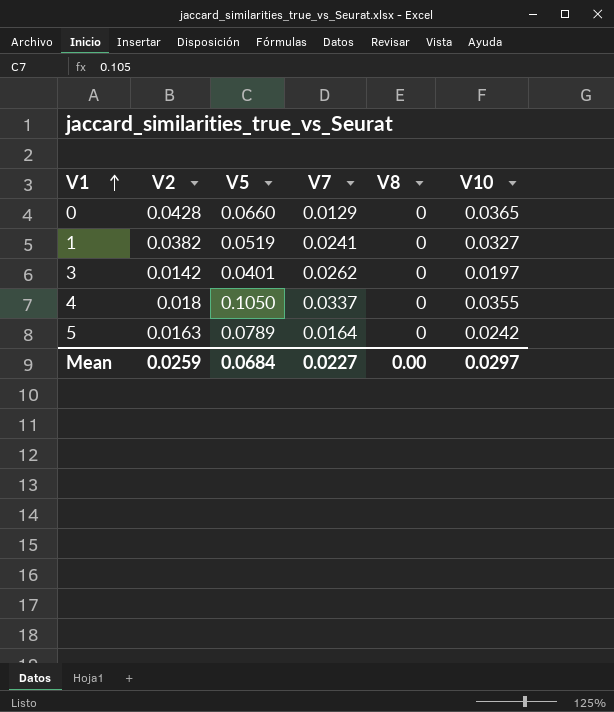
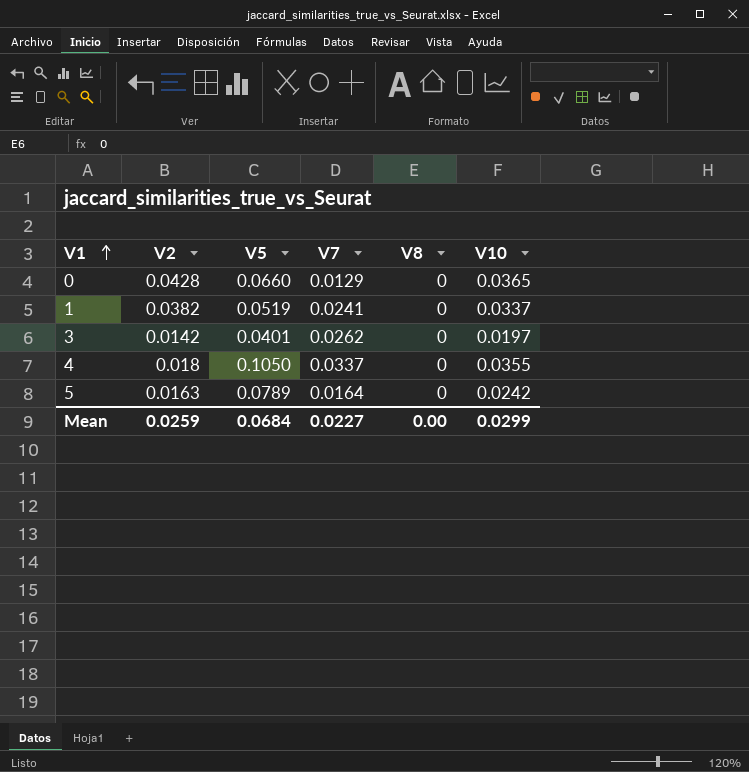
1 | V10: 0.0327 -> 0.0337
Mean | V10: 0.0297 -> 0.0299

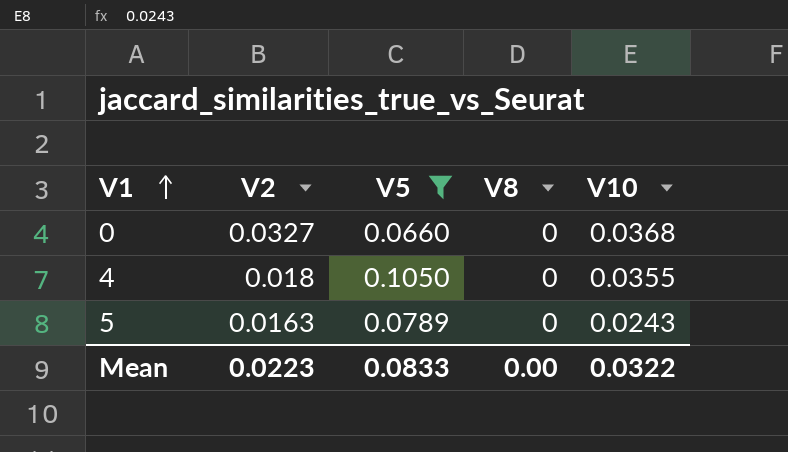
filter: none -> V5 >= 0.0660
column V7 | position: 4 -> none
0 | V2: 0.0428 -> 0.0327
0 | V10: 0.0365 -> 0.0368
5 | V10: 0.0242 -> 0.0243
Mean | V2: 0.0259 -> 0.0223
Mean | V5: 0.0684 -> 0.0833
Mean | V10: 0.0299 -> 0.0322

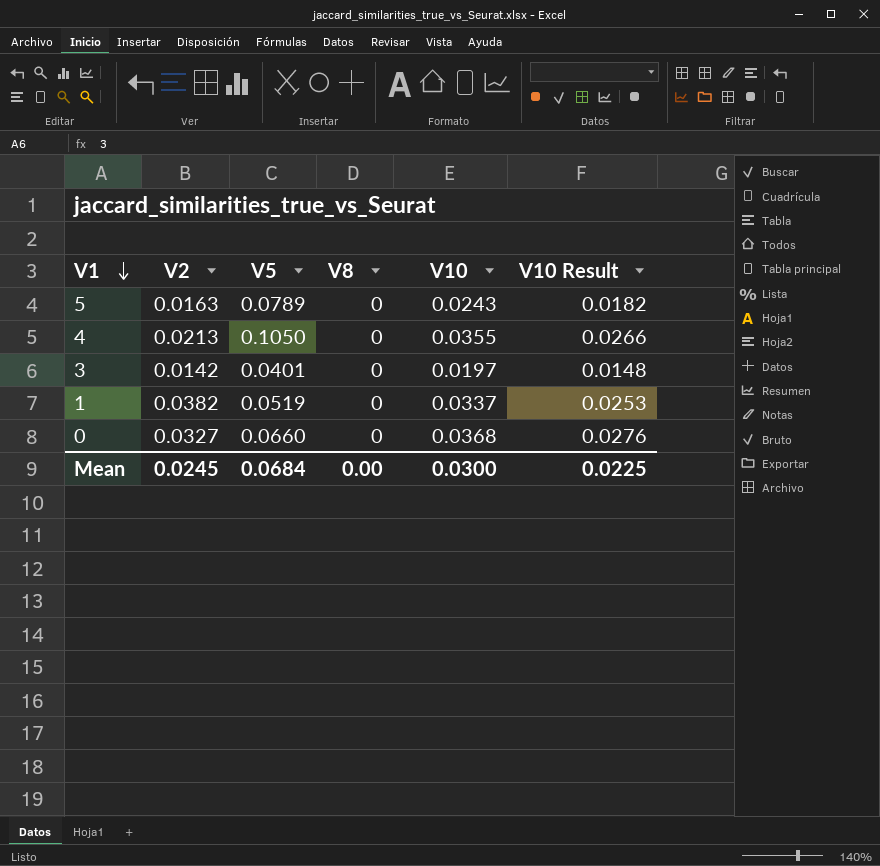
filter: V5 >= 0.0660 -> none
row order: V1 ascending -> V1 descending
column V10 Result | formula: none -> [V10] * 0.75
4 | V2: 0.018 -> 0.0213
Mean | V2: 0.0223 -> 0.0245
Mean | V5: 0.0833 -> 0.0684
Mean | V10: 0.0322 -> 0.0300

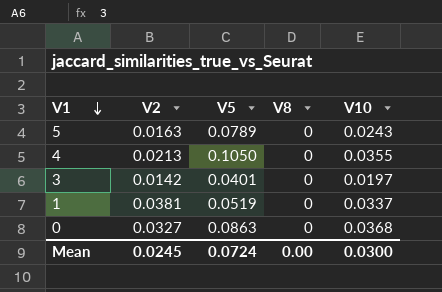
column V10 Result | formula: [V10] * 0.75 -> none
1 | V2: 0.0382 -> 0.0381
0 | V5: 0.0660 -> 0.0863
Mean | V5: 0.0684 -> 0.0724

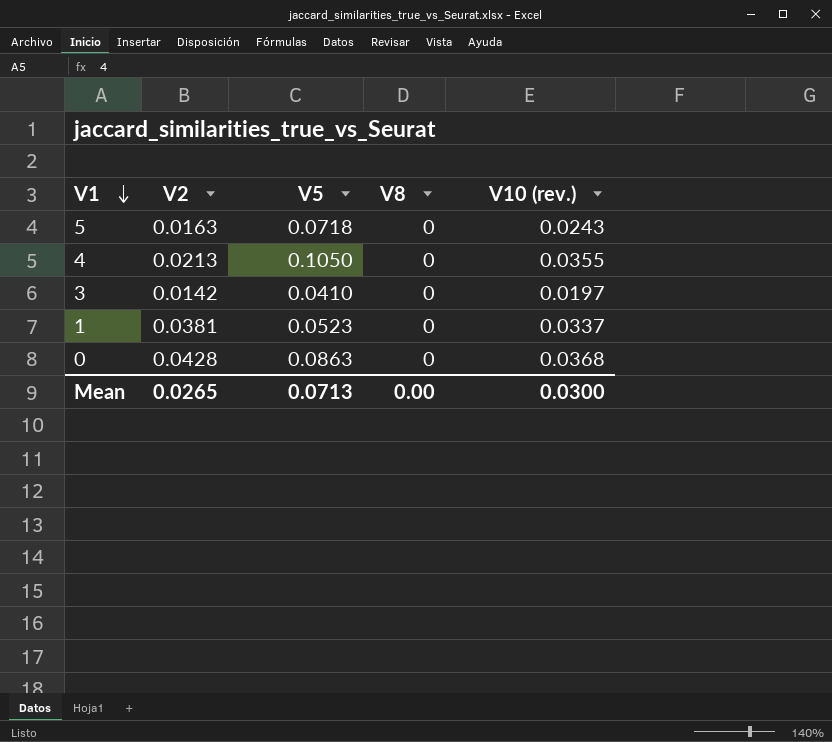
column name: V10 -> V10 (rev.)
5 | V5: 0.0789 -> 0.0718
3 | V5: 0.0401 -> 0.0410
1 | V5: 0.0519 -> 0.0523
0 | V2: 0.0327 -> 0.0428
Mean | V2: 0.0245 -> 0.0265
Mean | V5: 0.0724 -> 0.0713

